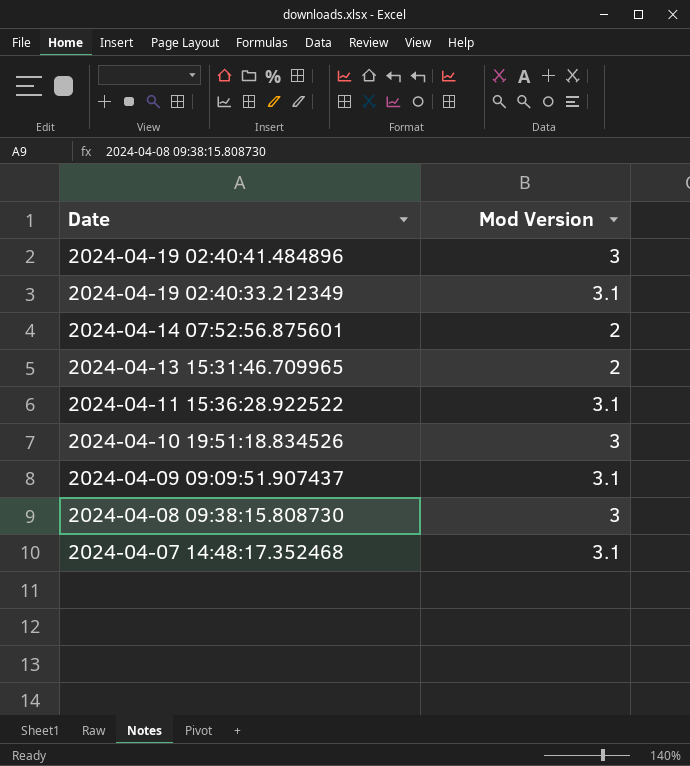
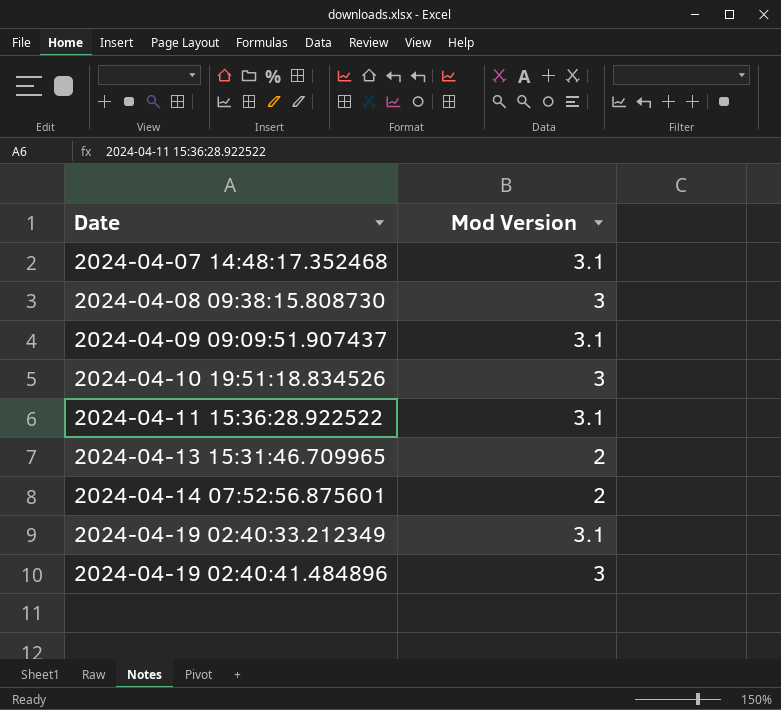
row order: Date descending -> Date ascending

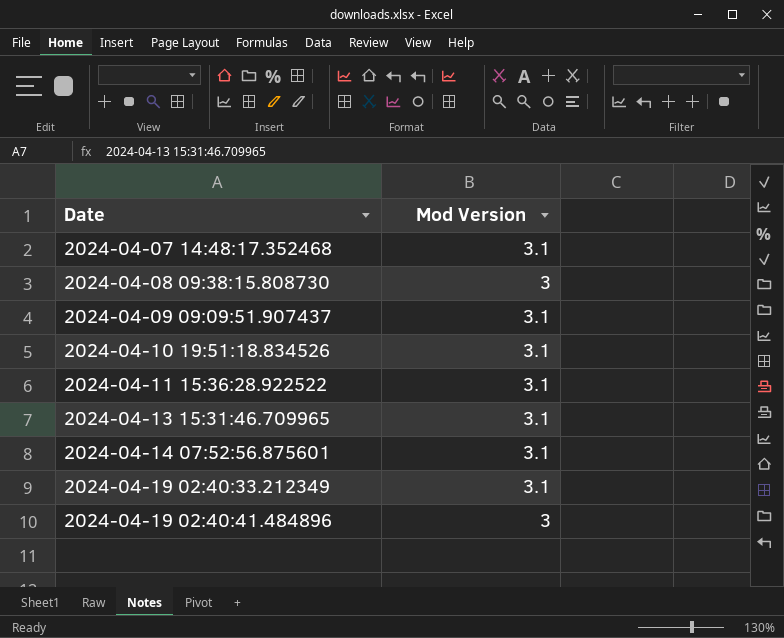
2024-04-10 19:51:18.834526 | Mod Version: 3 -> 3.1
2024-04-13 15:31:46.709965 | Mod Version: 2 -> 3.1
2024-04-14 07:52:56.875601 | Mod Version: 2 -> 3.1

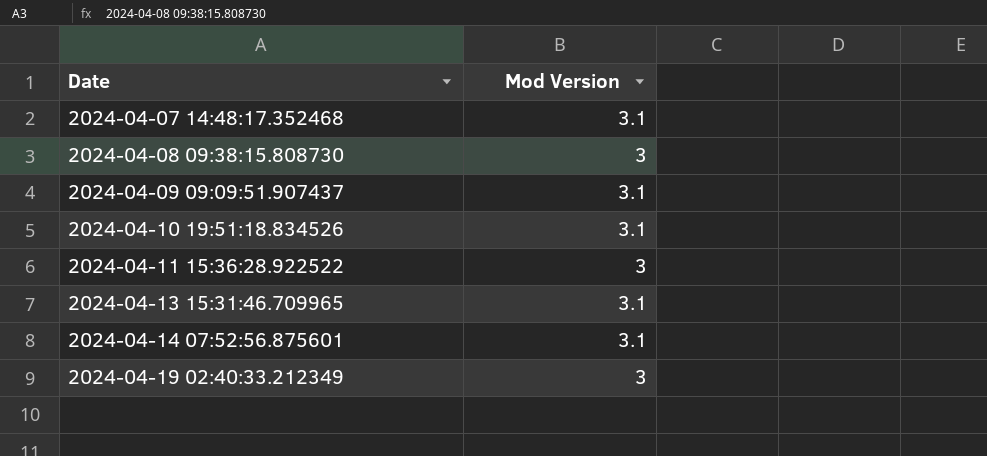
row 2024-04-19 02:40:41.484896: 3 -> none
2024-04-11 15:36:28.922522 | Mod Version: 3.1 -> 3
2024-04-19 02:40:33.212349 | Mod Version: 3.1 -> 3

